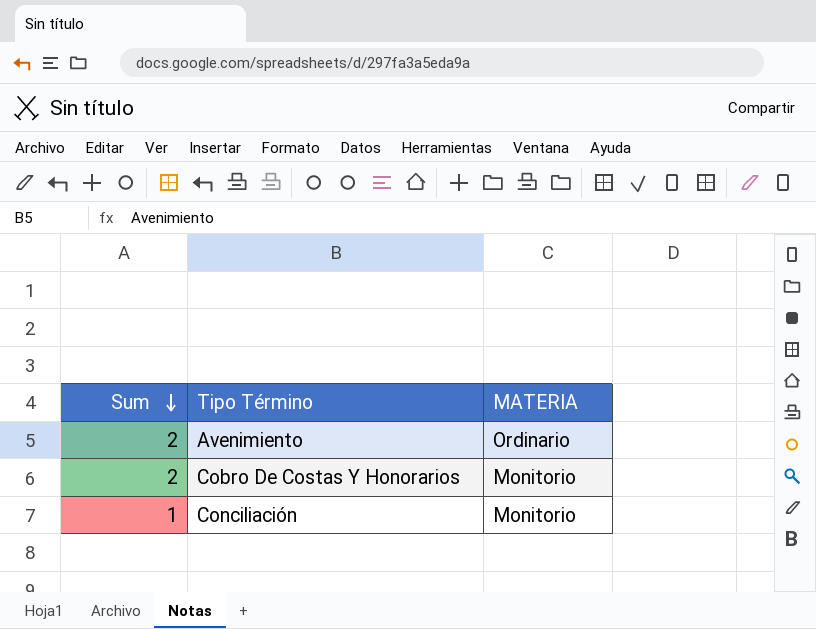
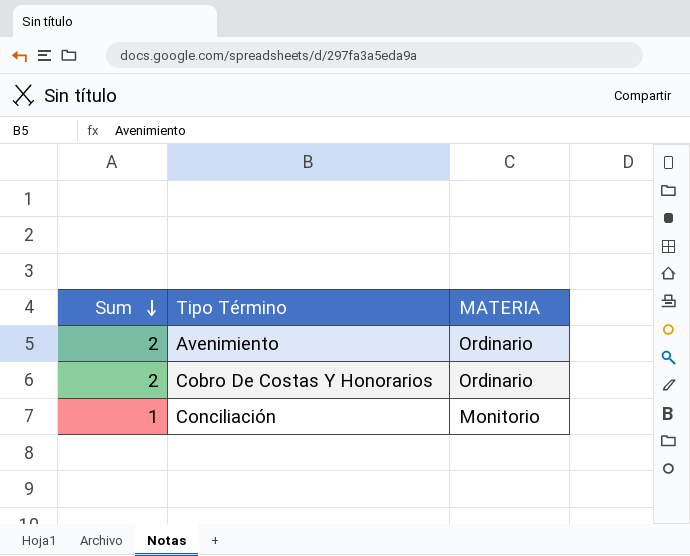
Cobro De Costas Y Honorarios | MATERIA: Monitorio -> Ordinario

